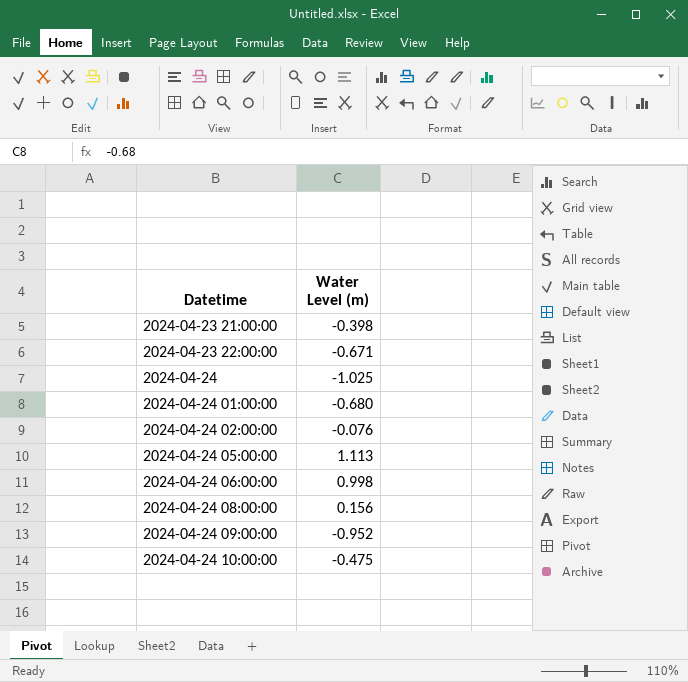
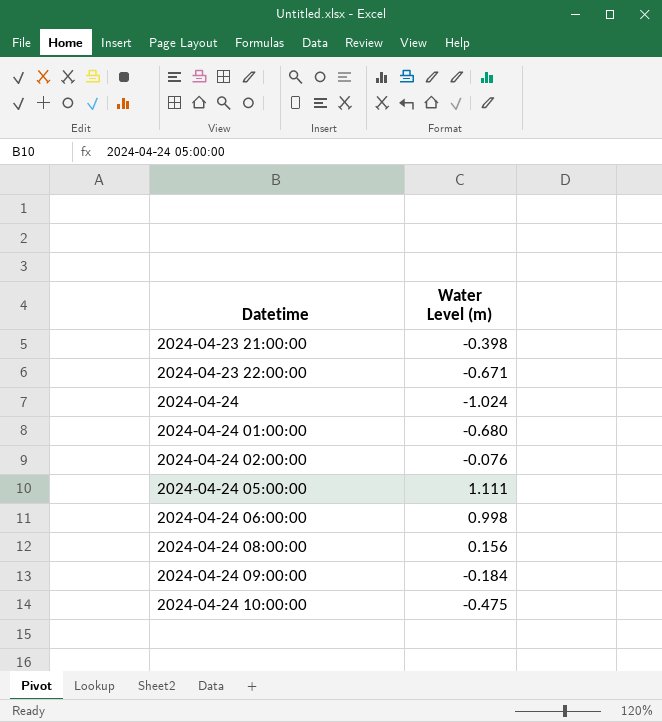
2024-04-24 | Water Level (m): -1.025 -> -1.024
2024-04-24 05:00:00 | Water Level (m): 1.113 -> 1.111
2024-04-24 09:00:00 | Water Level (m): -0.952 -> -0.184

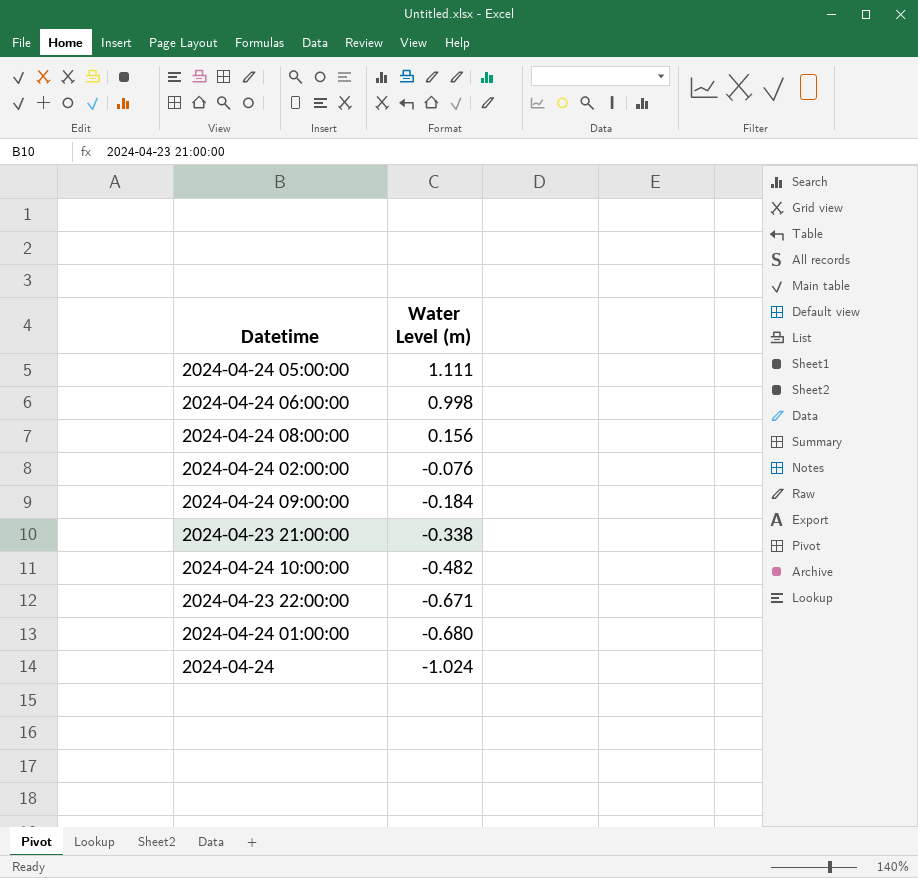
row order: Datetime ascending -> Water Level (m) descending
2024-04-23 21:00:00 | Water Level (m): -0.398 -> -0.338
2024-04-24 10:00:00 | Water Level (m): -0.475 -> -0.482

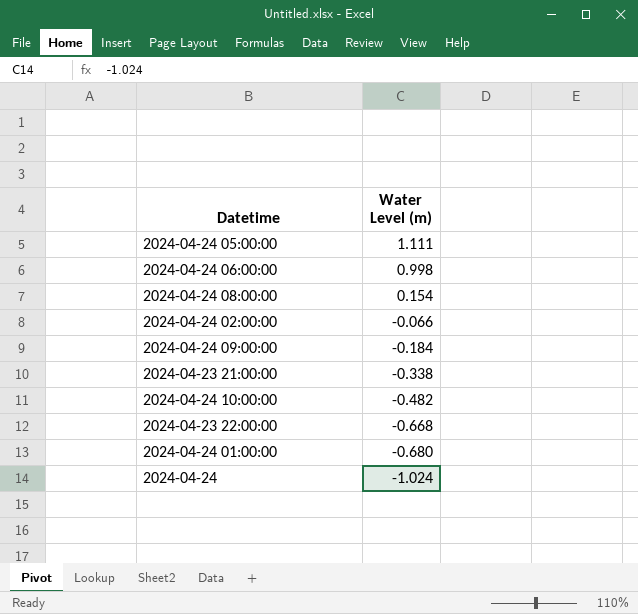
2024-04-24 08:00:00 | Water Level (m): 0.156 -> 0.154
2024-04-24 02:00:00 | Water Level (m): -0.076 -> -0.066
2024-04-23 22:00:00 | Water Level (m): -0.671 -> -0.668

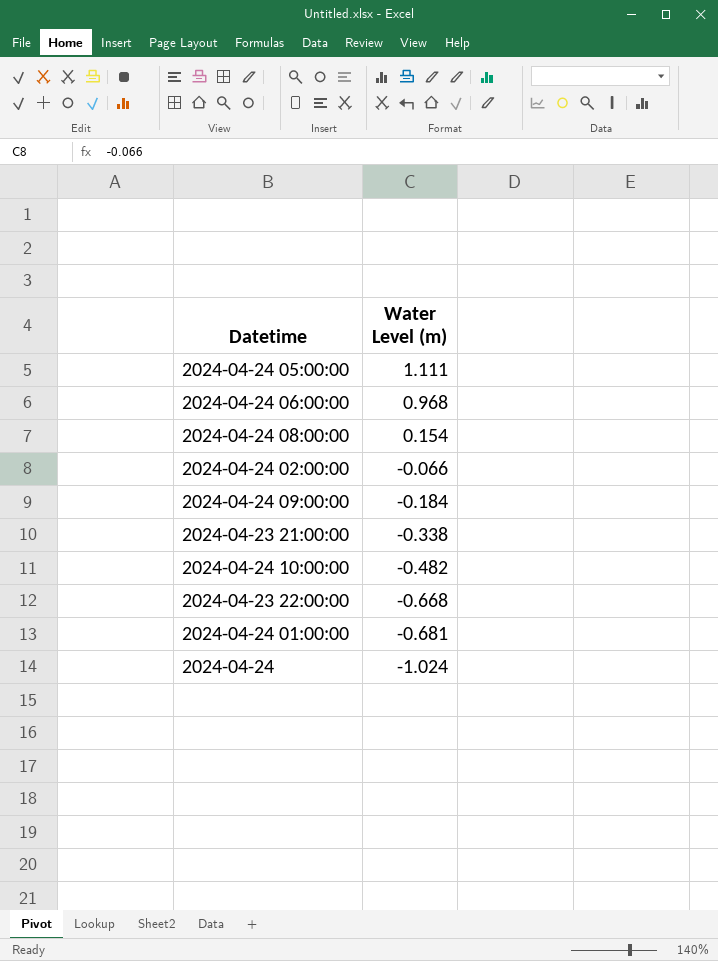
2024-04-24 06:00:00 | Water Level (m): 0.998 -> 0.968
2024-04-24 01:00:00 | Water Level (m): -0.680 -> -0.681

